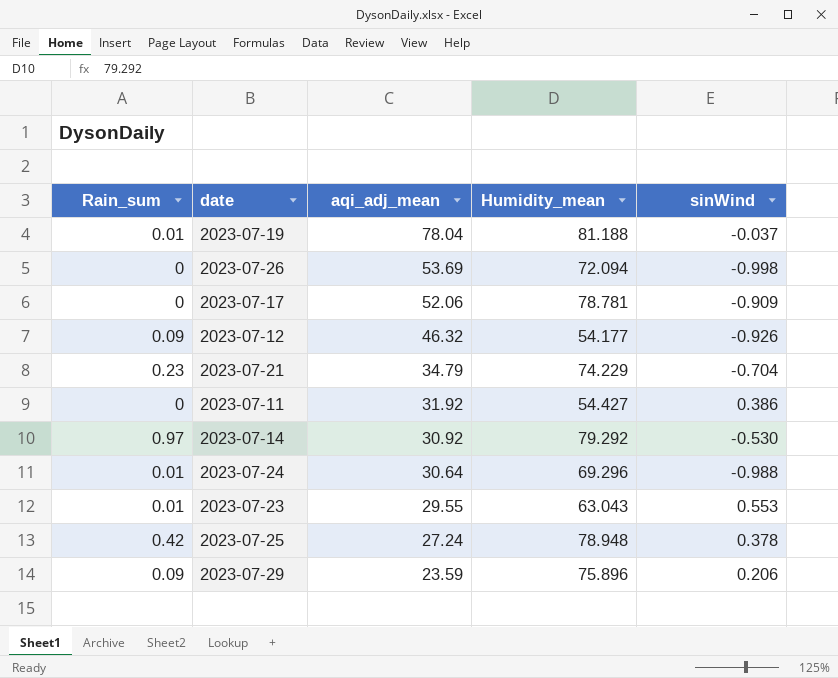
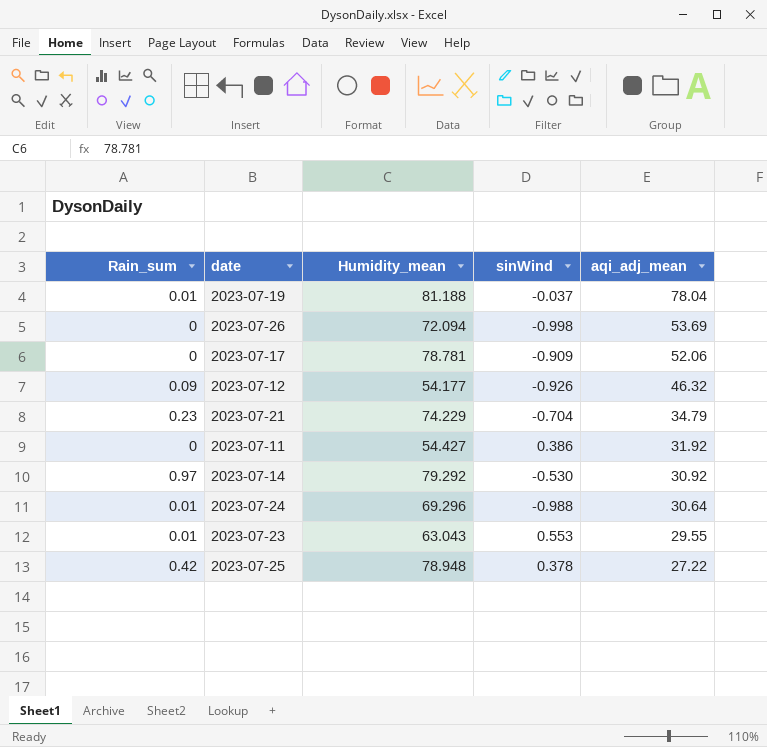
column aqi_adj_mean | position: 3 -> 5
row 2023-07-29: 0.09 | 23.59 | 75.896 | 0.206 -> none
2023-07-25 | aqi_adj_mean: 27.24 -> 27.22

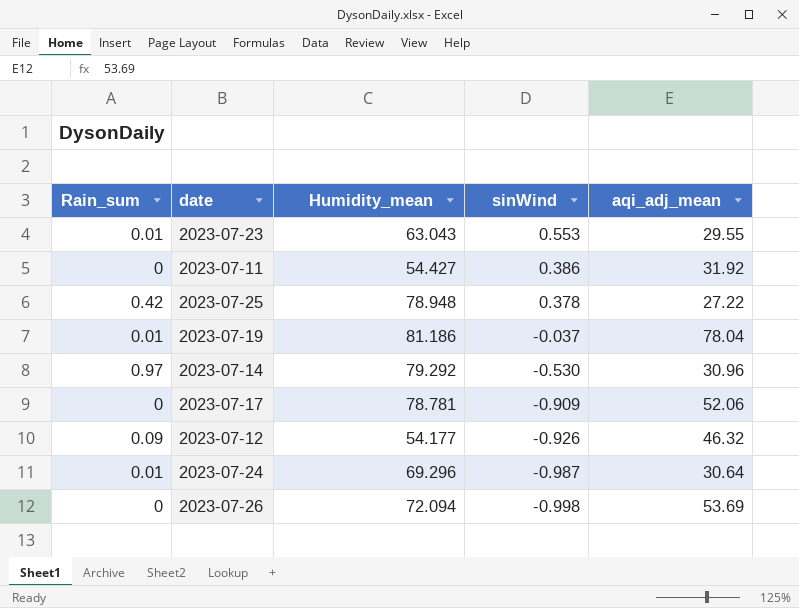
row order: aqi_adj_mean descending -> sinWind descending
row 2023-07-21: 0.23 | 74.229 | -0.704 | 34.79 -> none
2023-07-19 | Humidity_mean: 81.188 -> 81.186
2023-07-14 | aqi_adj_mean: 30.92 -> 30.96
2023-07-24 | sinWind: -0.988 -> -0.987

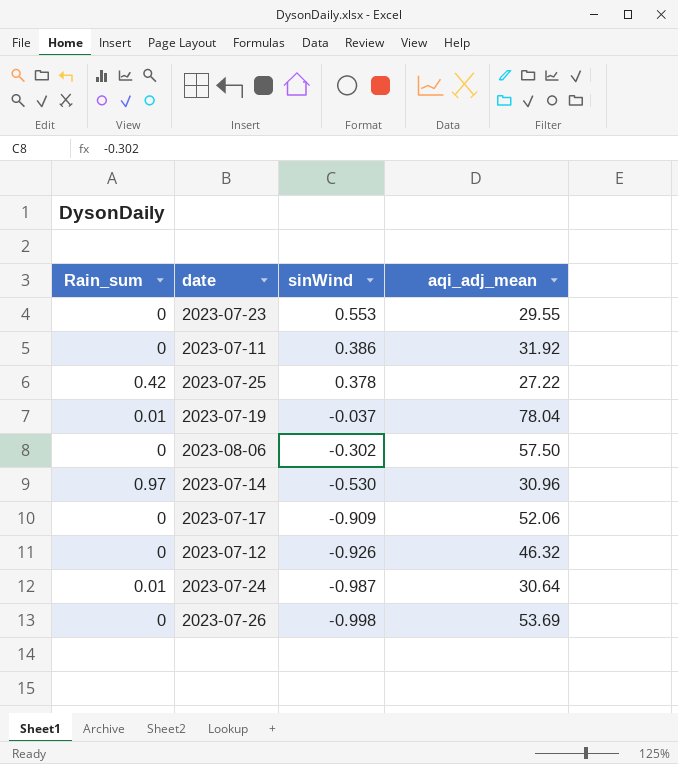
column Humidity_mean | position: 3 -> none
2023-07-23 | Rain_sum: 0.01 -> 0
row 2023-08-06: none -> 0 | -0.302 | 57.50
2023-07-12 | Rain_sum: 0.09 -> 0

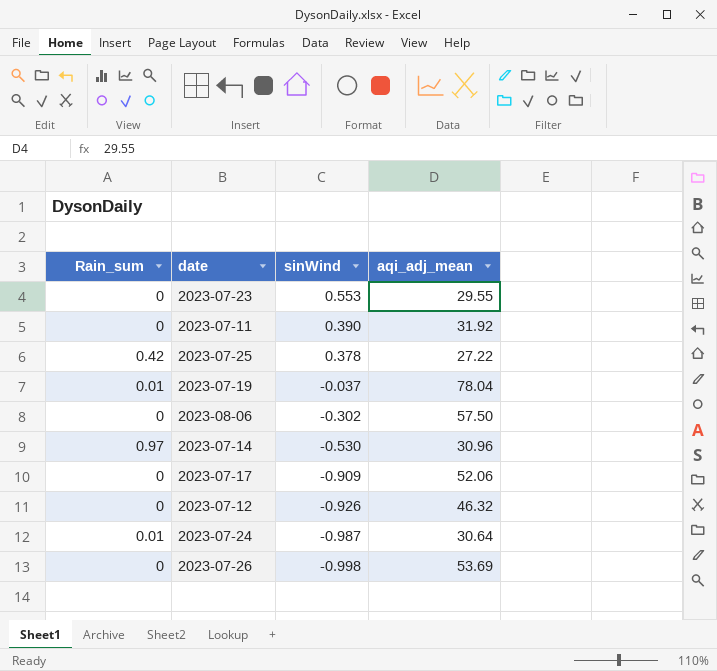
2023-07-11 | sinWind: 0.386 -> 0.390

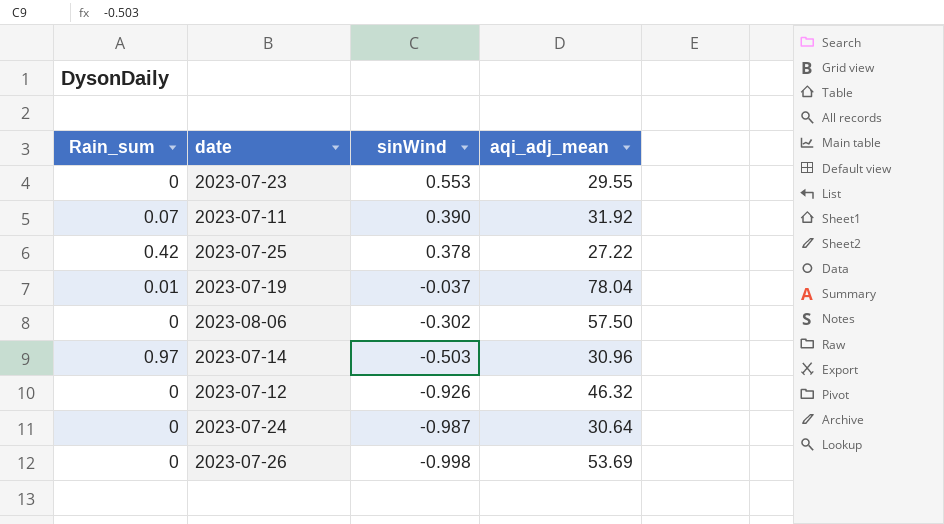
row 2023-07-17: 0 | -0.909 | 52.06 -> none
2023-07-11 | Rain_sum: 0 -> 0.07
2023-07-14 | sinWind: -0.530 -> -0.503
2023-07-24 | Rain_sum: 0.01 -> 0

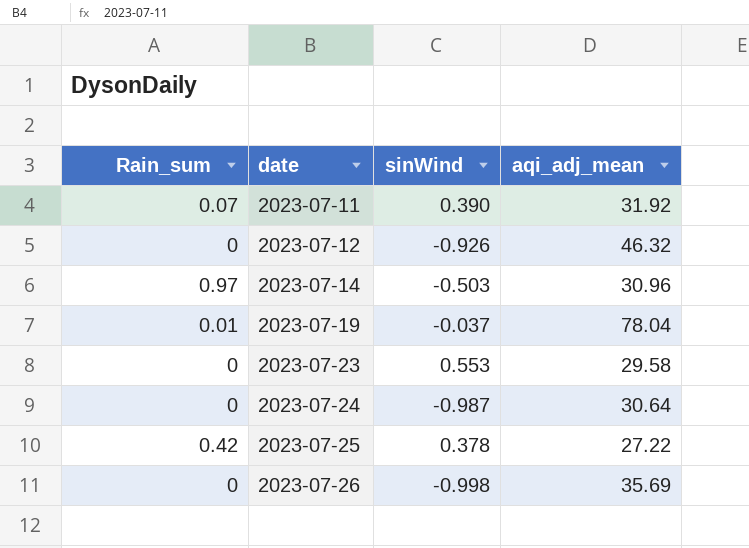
row order: sinWind descending -> date ascending
row 2023-08-06: 0 | -0.302 | 57.50 -> none
2023-07-23 | aqi_adj_mean: 29.55 -> 29.58
2023-07-26 | aqi_adj_mean: 53.69 -> 35.69

